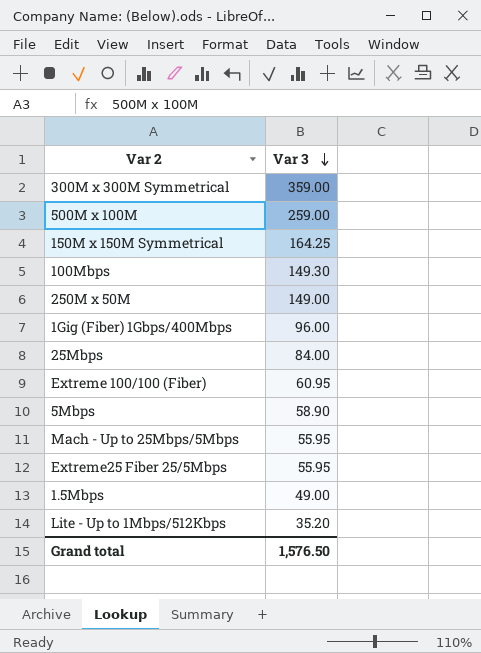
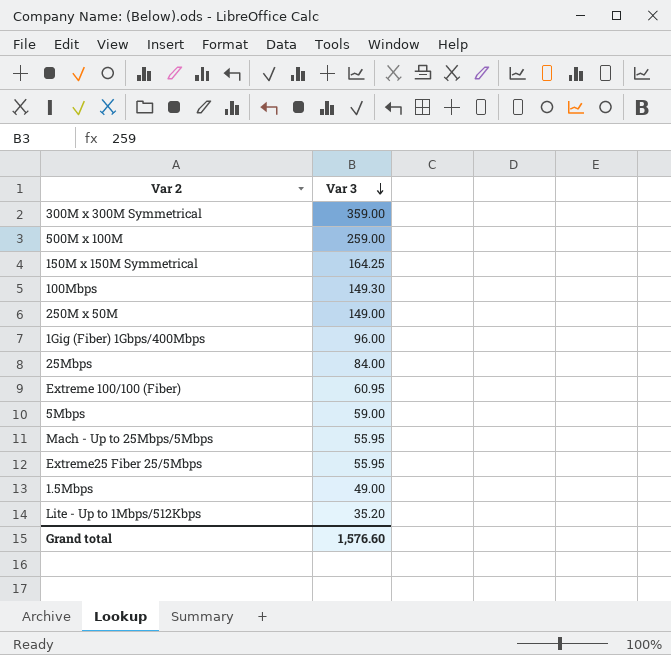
5Mbps | Var 3: 58.90 -> 59.00
Grand total | Var 3: 1,576.50 -> 1,576.60

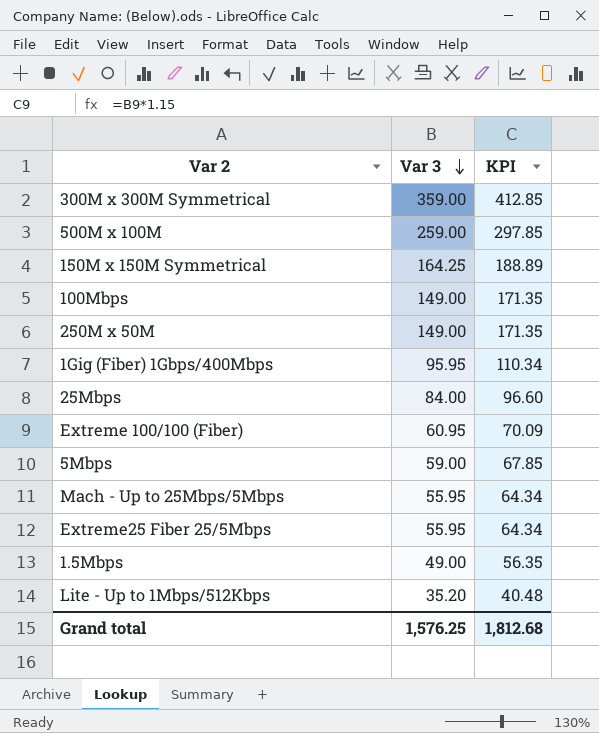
column KPI | formula: none -> [Var 3] * 1.15
100Mbps | Var 3: 149.30 -> 149.00
1Gig (Fiber) 1Gbps/400Mbps | Var 3: 96.00 -> 95.95
Grand total | Var 3: 1,576.60 -> 1,576.25

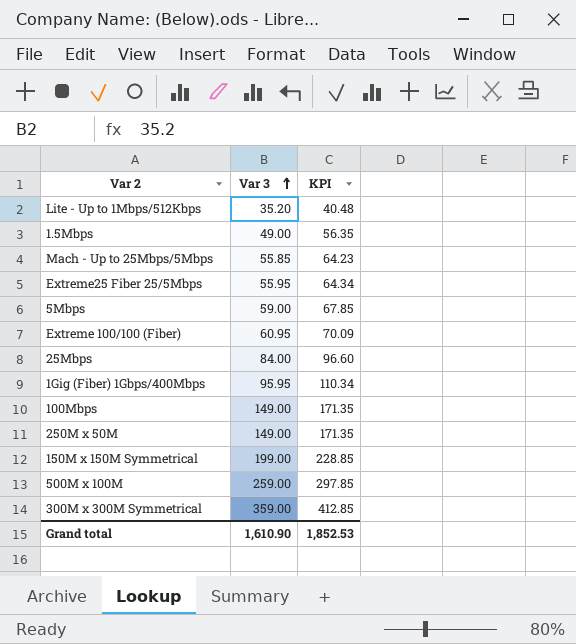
row order: Var 3 descending -> Var 3 ascending
Mach - Up to 25Mbps/5Mbps | Var 3: 55.95 -> 55.85
Mach - Up to 25Mbps/5Mbps | KPI: 64.34 -> 64.23
150M x 150M Symmetrical | Var 3: 164.25 -> 199.00
150M x 150M Symmetrical | KPI: 188.89 -> 228.85
Grand total | Var 3: 1,576.25 -> 1,610.90
Grand total | KPI: 1,812.68 -> 1,852.53

